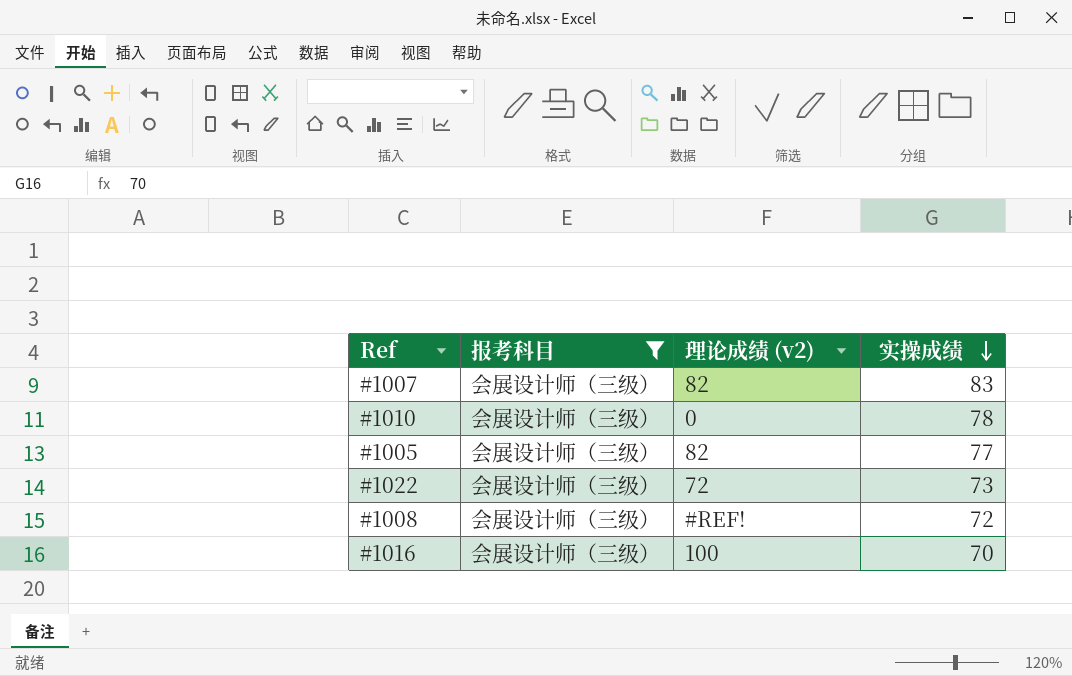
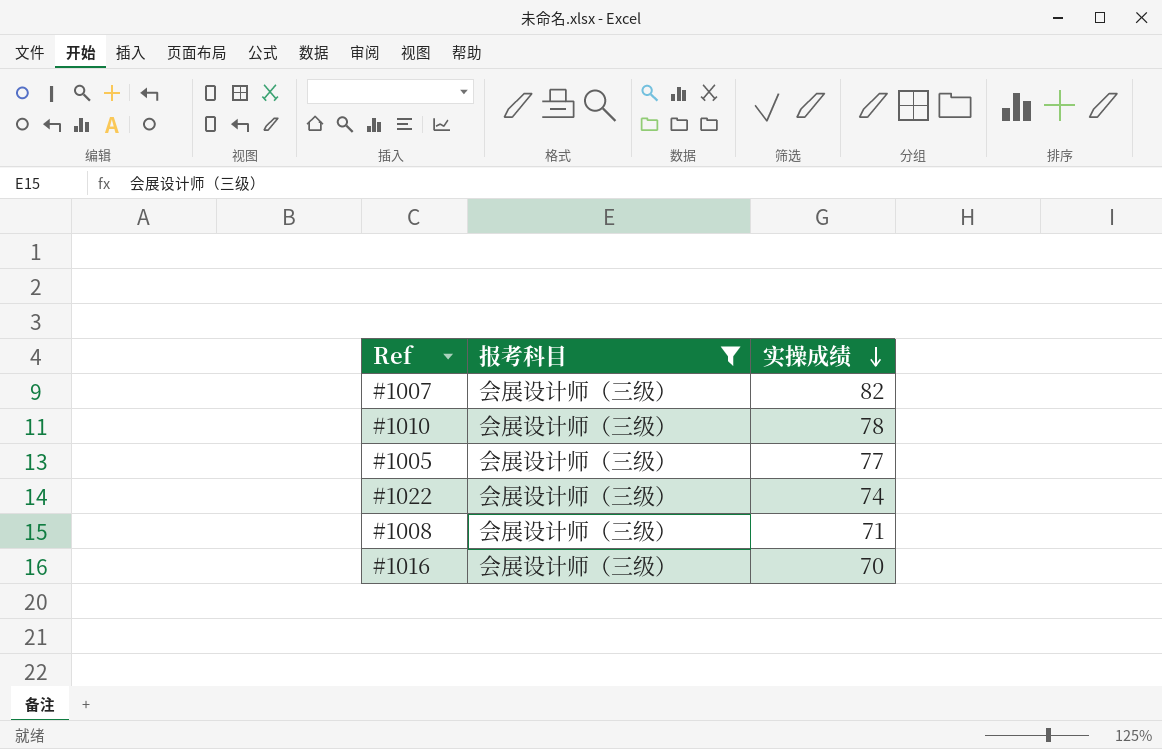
column 理论成绩 (v2) | position: 3 -> none
#1007 | 实操成绩: 83 -> 82
#1022 | 实操成绩: 73 -> 74
#1008 | 实操成绩: 72 -> 71

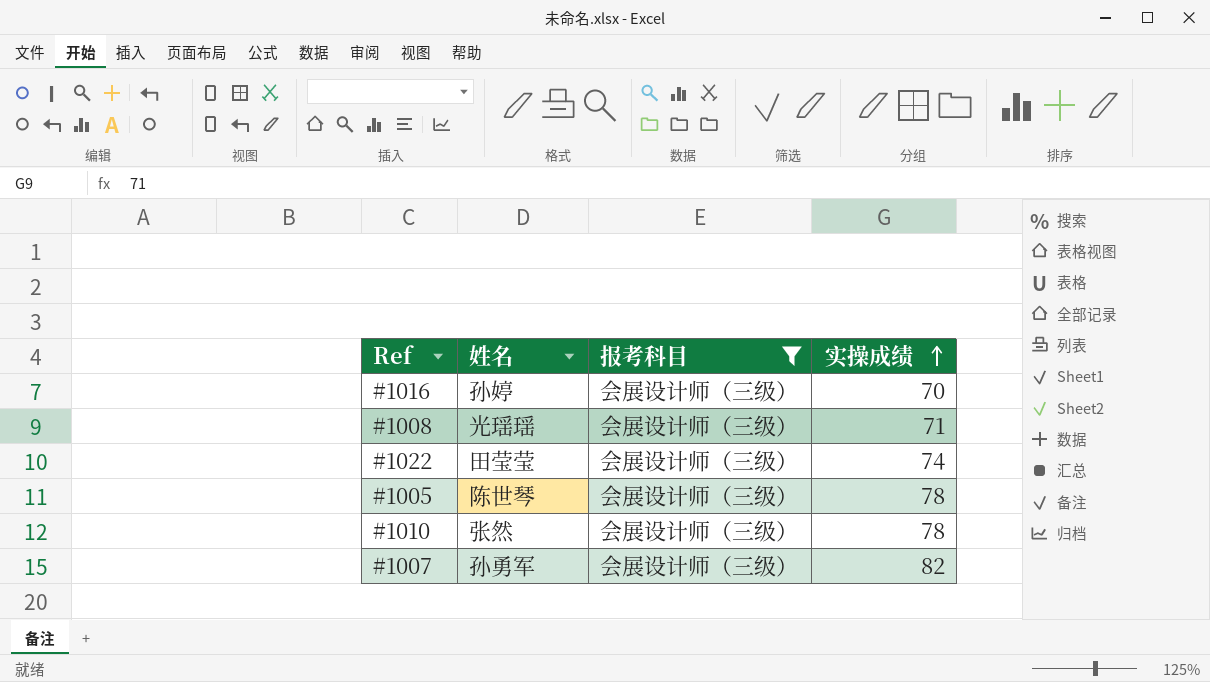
row order: 实操成绩 descending -> 实操成绩 ascending
column 姓名 | position: none -> 2
#1005 | 实操成绩: 77 -> 78

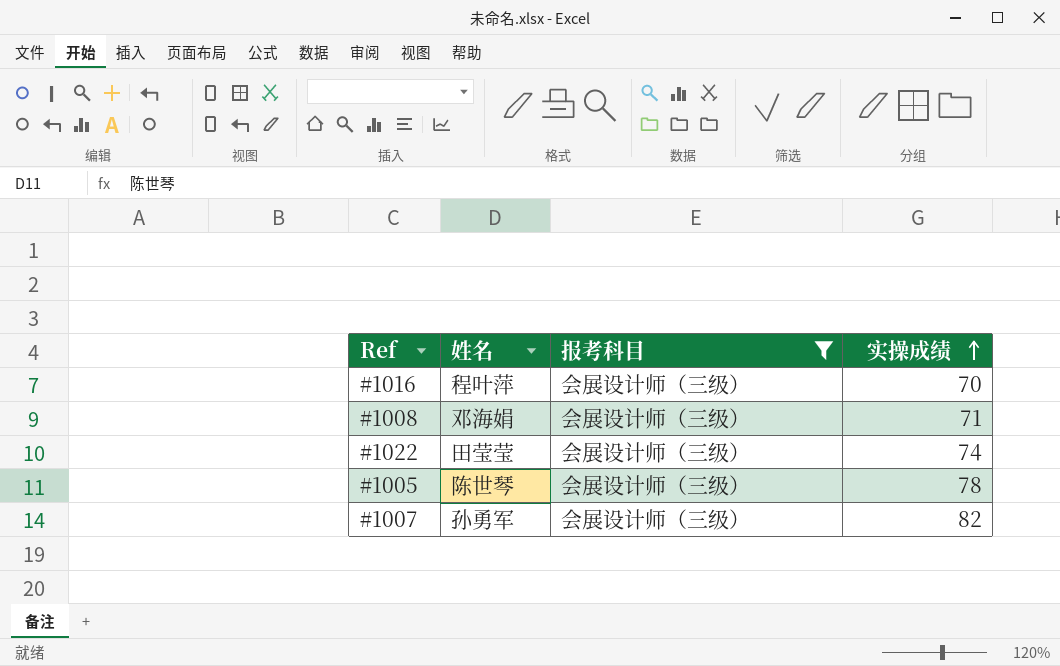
row #1010: 张然 | 会展设计师（三级） | 78 -> none
#1016 | 姓名: 孙婷 -> 程叶萍
#1008 | 姓名: 光瑶瑶 -> 邓海娟

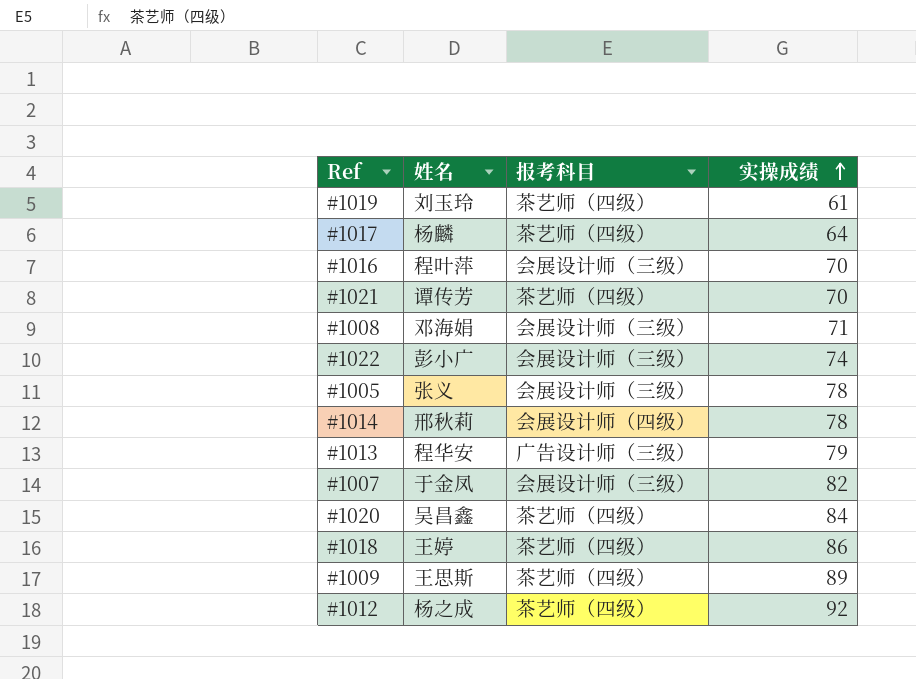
filter: 报考科目 = 会展设计师（三级） -> none
#1022 | 姓名: 田莹莹 -> 彭小广
#1005 | 姓名: 陈世琴 -> 张义
#1007 | 姓名: 孙勇军 -> 于金凤

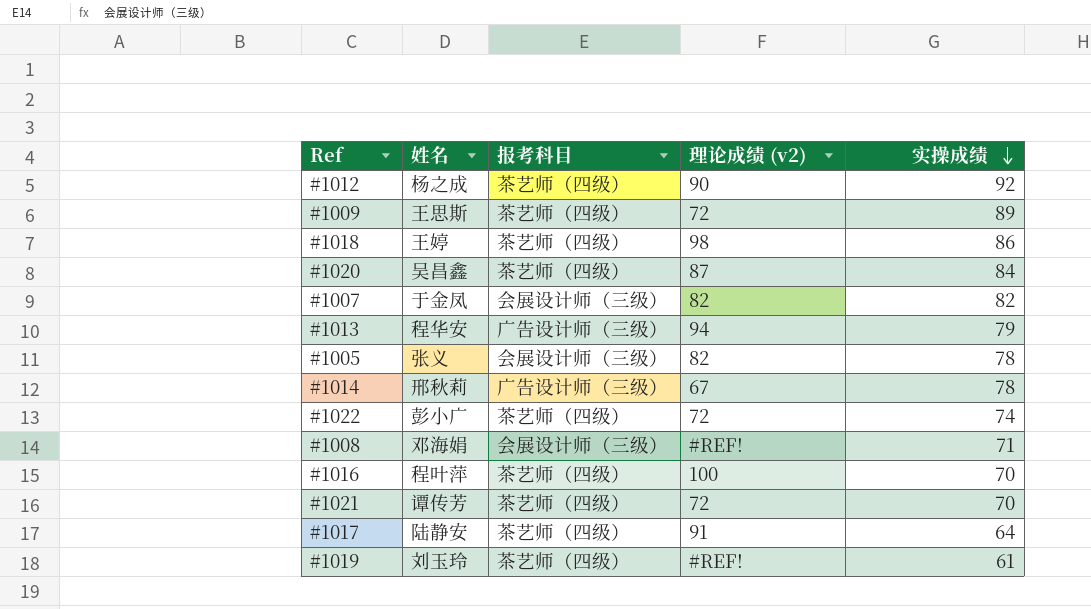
row order: 实操成绩 ascending -> 实操成绩 descending
column 理论成绩 (v2) | position: none -> 4
#1014 | 报考科目: 会展设计师（四级） -> 广告设计师（三级）
#1022 | 报考科目: 会展设计师（三级） -> 茶艺师（四级）
#1016 | 报考科目: 会展设计师（三级） -> 茶艺师（四级）
#1017 | 姓名: 杨麟 -> 陆静安

